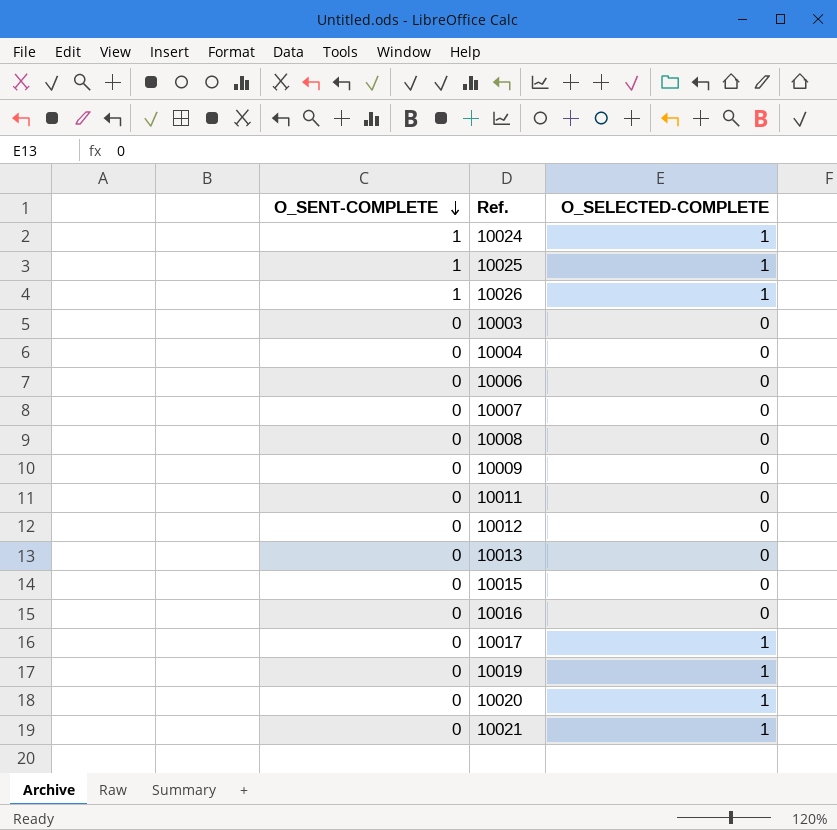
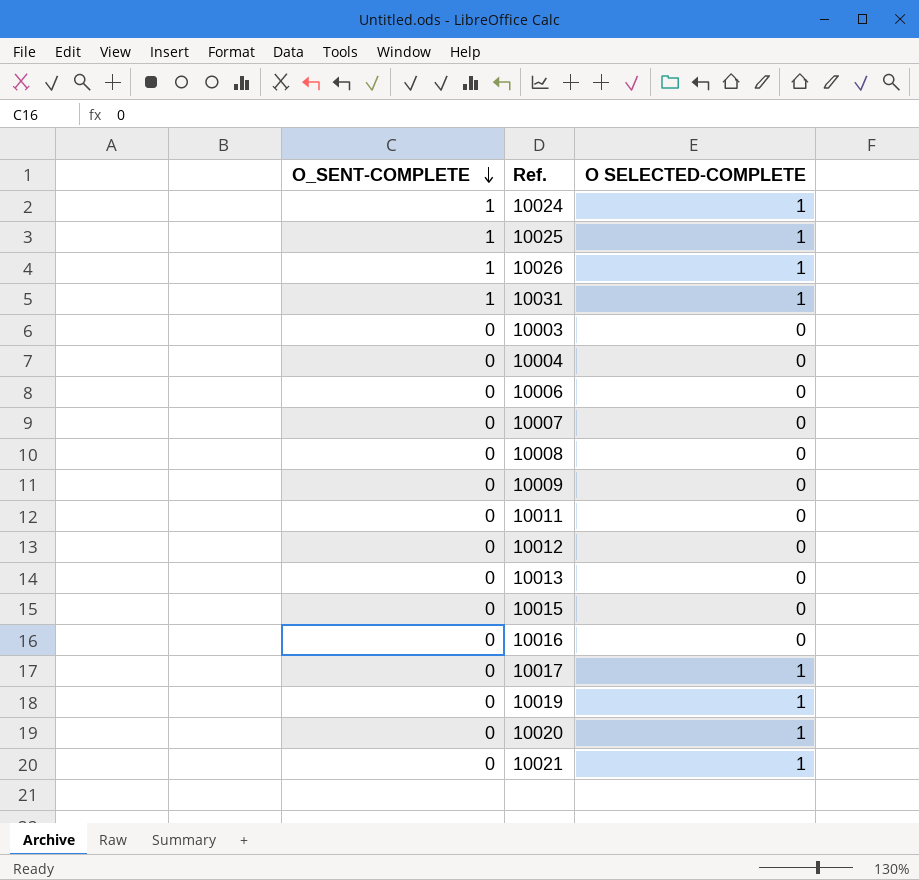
column name: O_SELECTED-COMPLETE -> O SELECTED-COMPLETE
row 10031: none -> 1 | 1

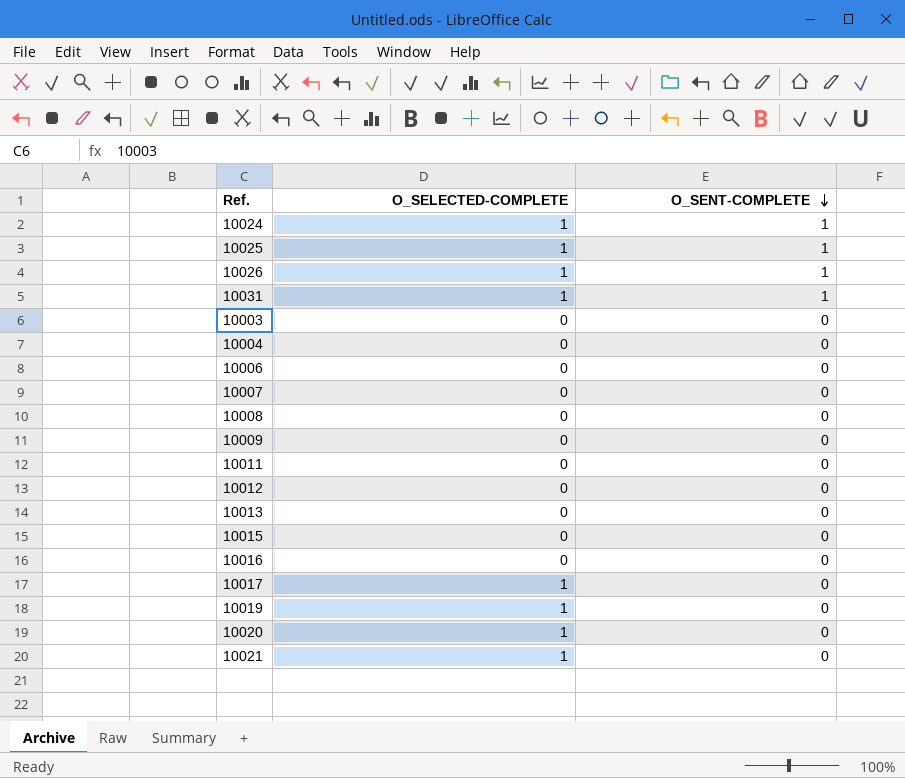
column name: O SELECTED-COMPLETE -> O_SELECTED-COMPLETE
column O_SENT-COMPLETE | position: 1 -> 3

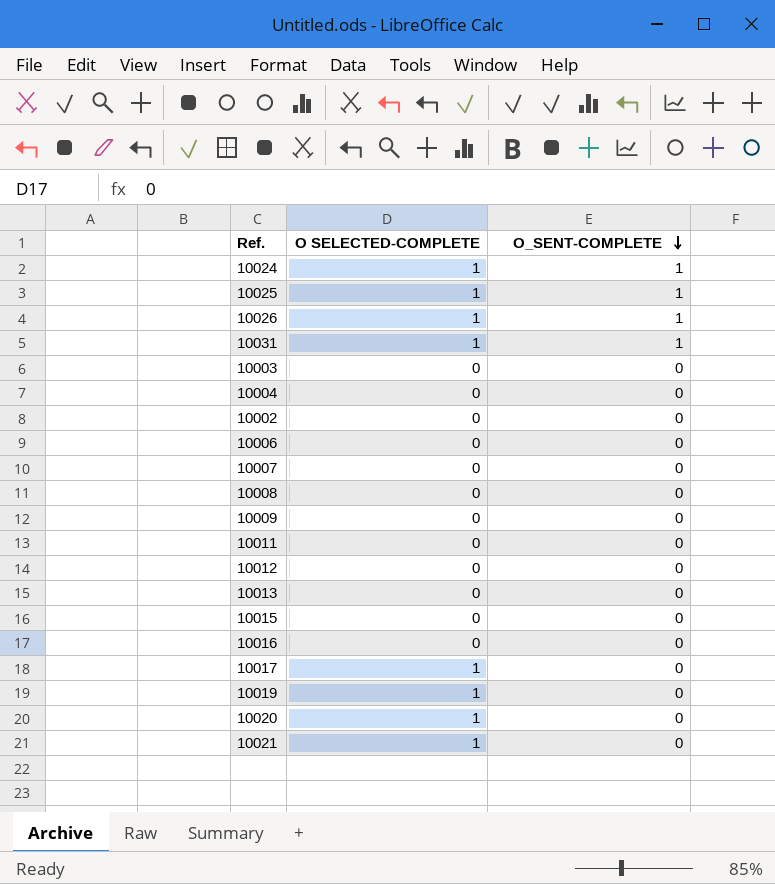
column name: O_SELECTED-COMPLETE -> O SELECTED-COMPLETE
row 10002: none -> 0 | 0

